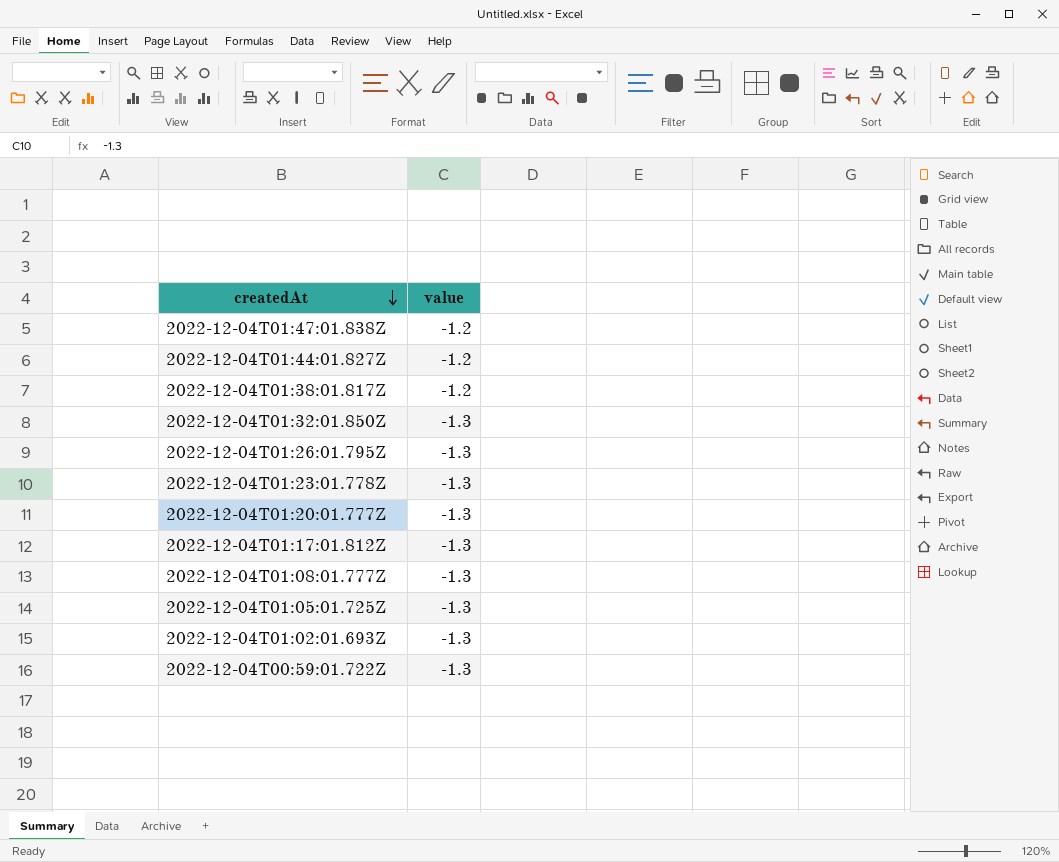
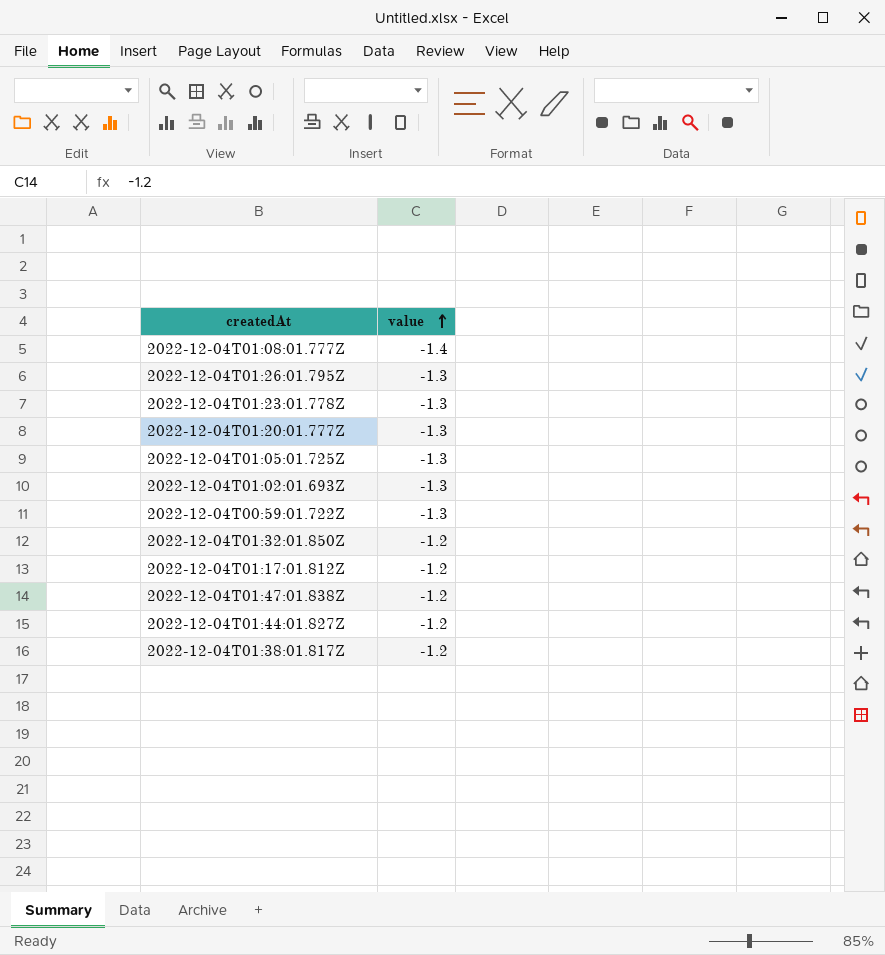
row order: createdAt descending -> value ascending
2022-12-04T01:08:01.777Z | value: -1.3 -> -1.4
2022-12-04T01:32:01.850Z | value: -1.3 -> -1.2
2022-12-04T01:17:01.812Z | value: -1.3 -> -1.2

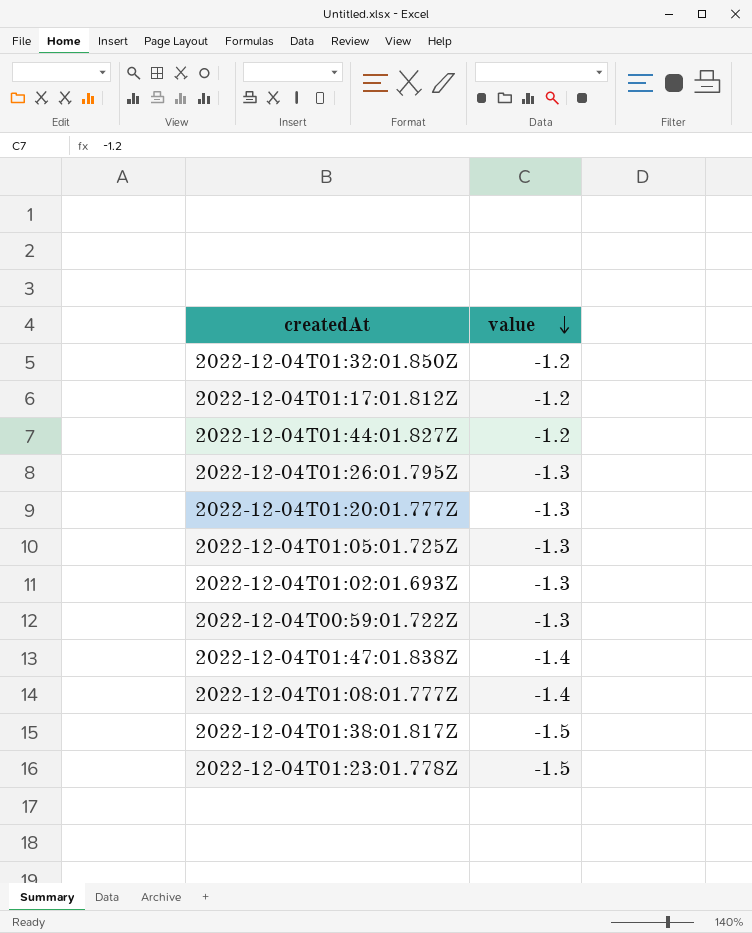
row order: value ascending -> value descending
2022-12-04T01:47:01.838Z | value: -1.2 -> -1.4
2022-12-04T01:38:01.817Z | value: -1.2 -> -1.5
2022-12-04T01:23:01.778Z | value: -1.3 -> -1.5

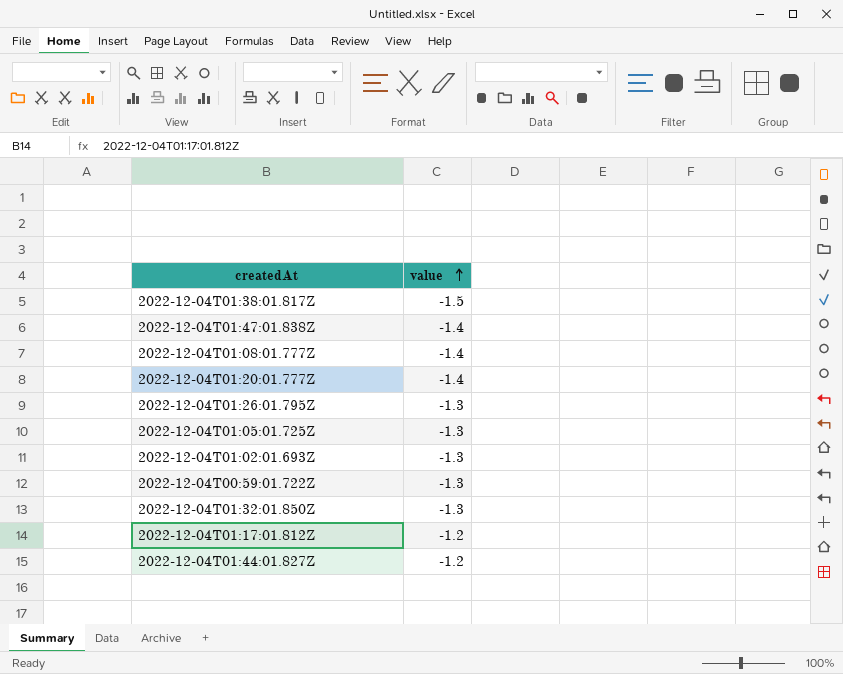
row order: value descending -> value ascending
row 2022-12-04T01:23:01.778Z: -1.5 -> none
2022-12-04T01:20:01.777Z | value: -1.3 -> -1.4
2022-12-04T01:32:01.850Z | value: -1.2 -> -1.3

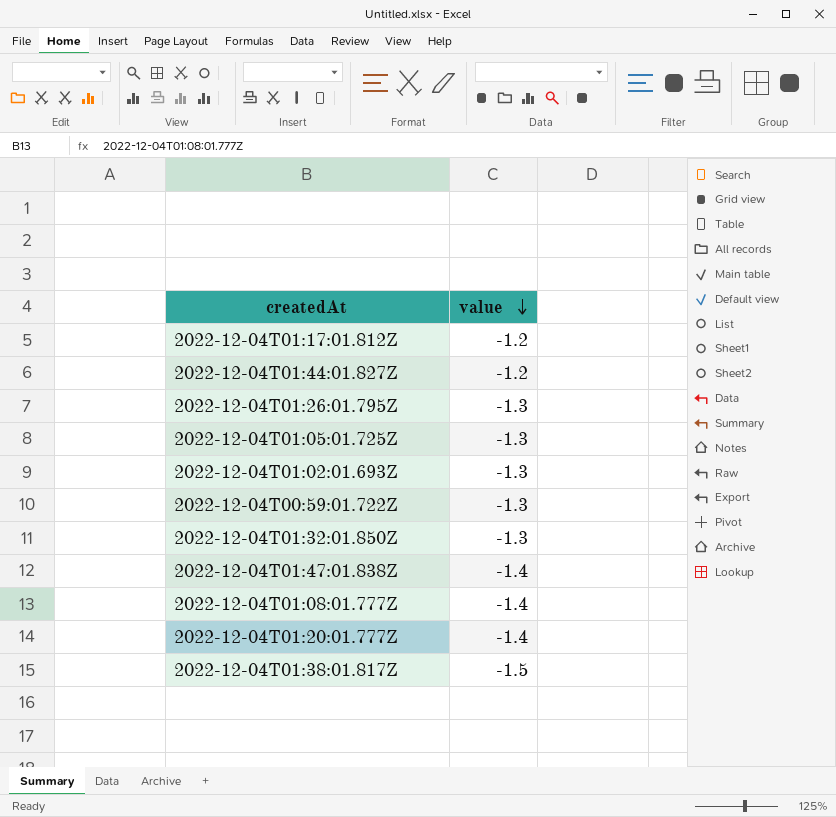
row order: value ascending -> value descending

